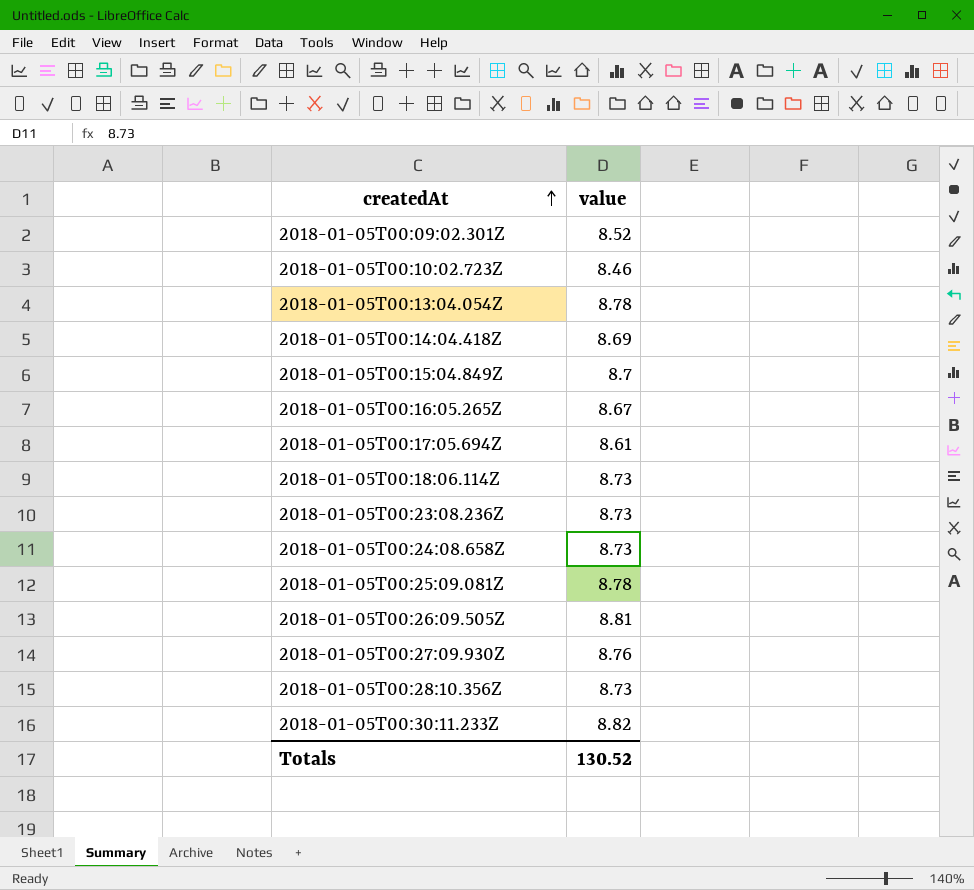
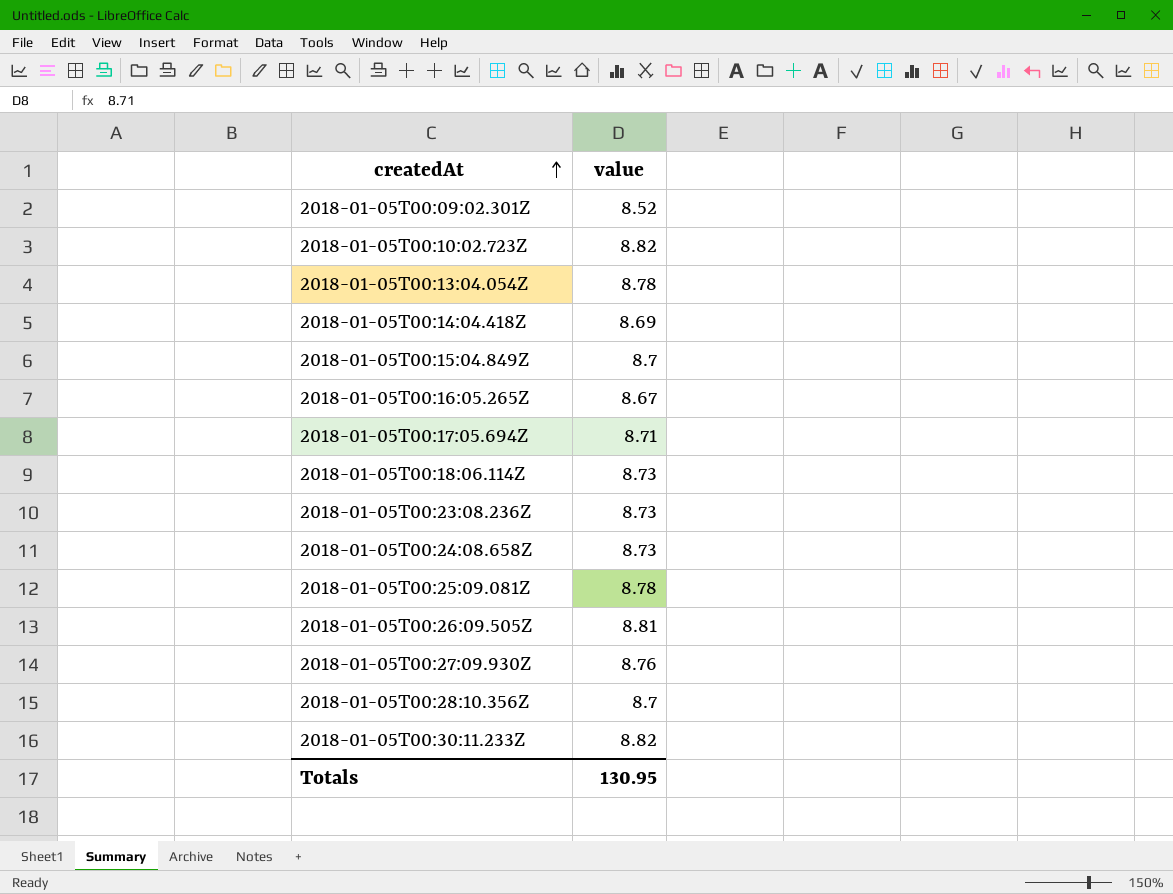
2018-01-05T00:10:02.723Z | value: 8.46 -> 8.82
2018-01-05T00:17:05.694Z | value: 8.61 -> 8.71
2018-01-05T00:28:10.356Z | value: 8.73 -> 8.7
Totals | value: 130.52 -> 130.95

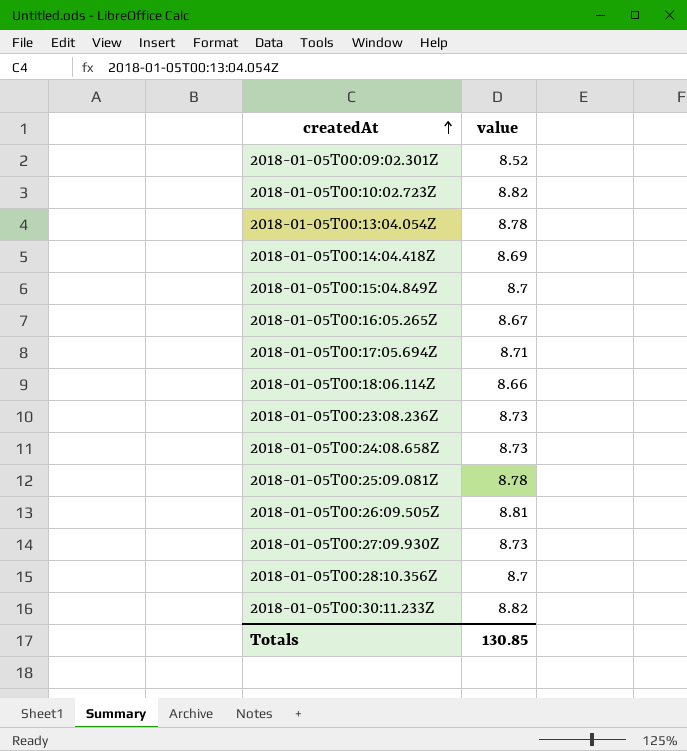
2018-01-05T00:18:06.114Z | value: 8.73 -> 8.66
2018-01-05T00:27:09.930Z | value: 8.76 -> 8.73
Totals | value: 130.95 -> 130.85

